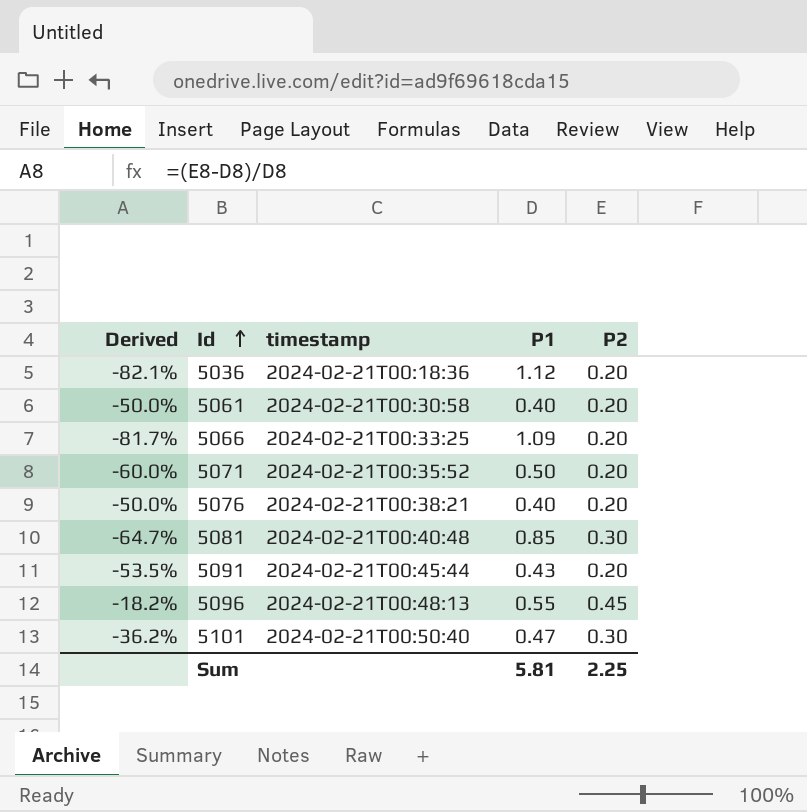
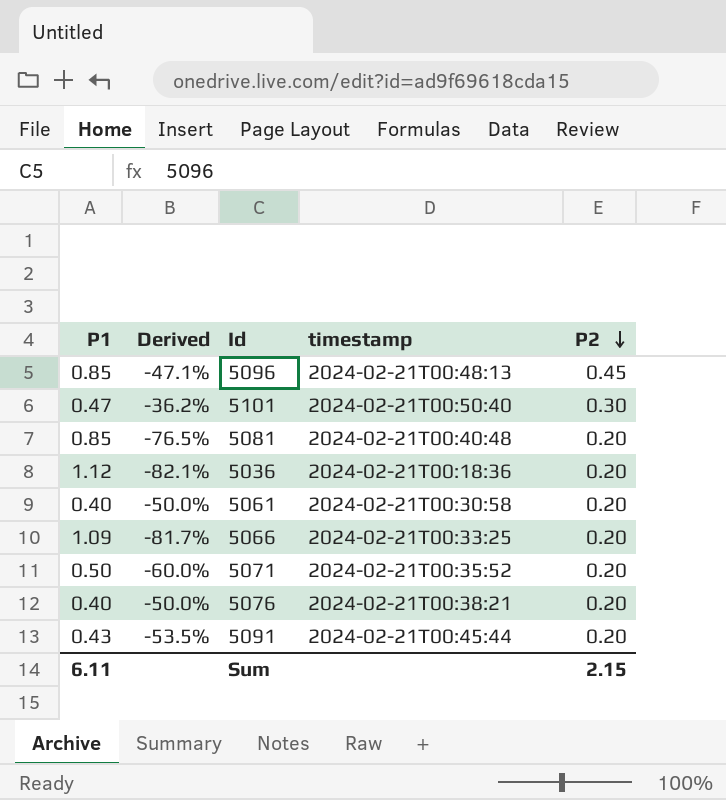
row order: Id ascending -> P2 descending
column P1 | position: 4 -> 1
5096 | P1: 0.55 -> 0.85
5096 | Derived: -18.2% -> -47.1%
5081 | Derived: -64.7% -> -76.5%
5081 | P2: 0.30 -> 0.20
Sum | P1: 5.81 -> 6.11
Sum | P2: 2.25 -> 2.15

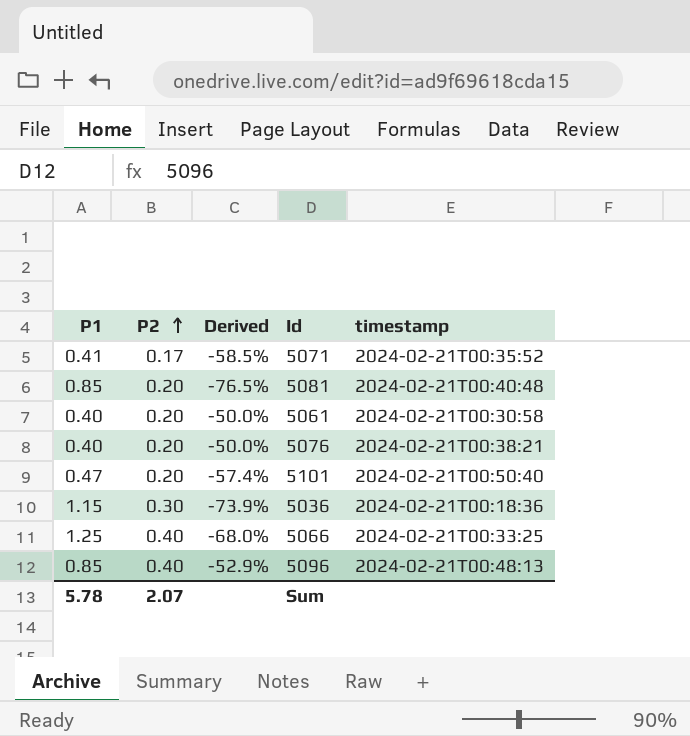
row order: P2 descending -> P2 ascending
column P2 | position: 5 -> 2
row 5091: 0.43 | -53.5% | 2024-02-21T00:45:44 | 0.20 -> none
5071 | P1: 0.50 -> 0.41
5071 | P2: 0.20 -> 0.17
5071 | Derived: -60.0% -> -58.5%
5101 | P2: 0.30 -> 0.20
5101 | Derived: -36.2% -> -57.4%
5036 | P1: 1.12 -> 1.15
5036 | P2: 0.20 -> 0.30
5036 | Derived: -82.1% -> -73.9%
5066 | P1: 1.09 -> 1.25
5066 | P2: 0.20 -> 0.40
5066 | Derived: -81.7% -> -68.0%
5096 | P2: 0.45 -> 0.40
5096 | Derived: -47.1% -> -52.9%
Sum | P1: 6.11 -> 5.78
Sum | P2: 2.15 -> 2.07

